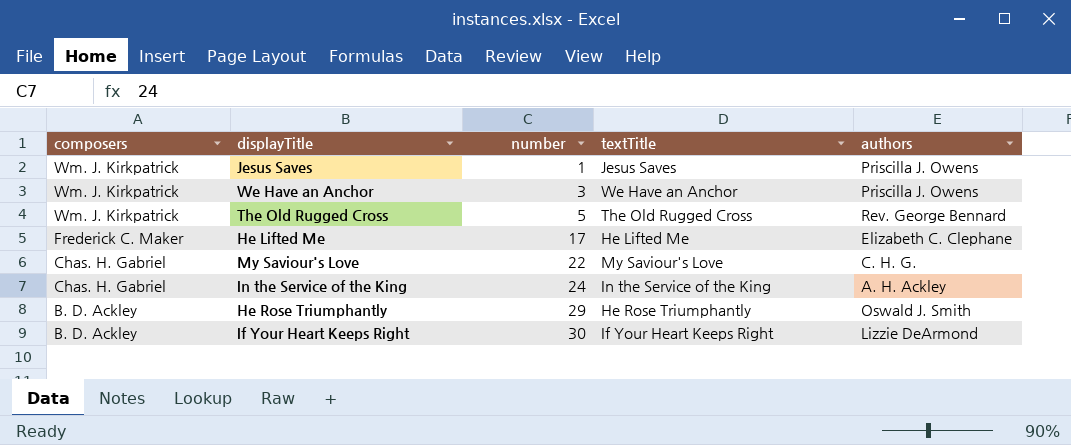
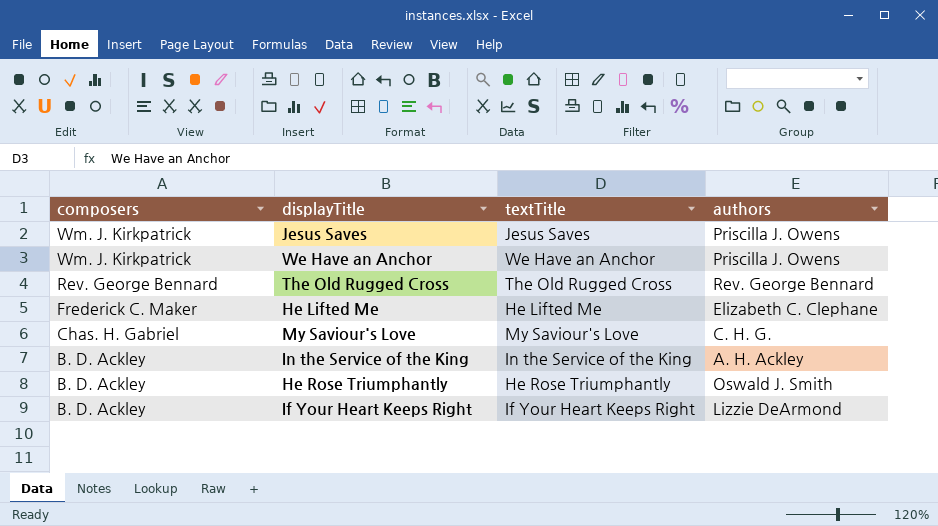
column number | position: 3 -> none
The Old Rugged Cross | composers: Wm. J. Kirkpatrick -> Rev. George Bennard
In the Service of the King | composers: Chas. H. Gabriel -> B. D. Ackley

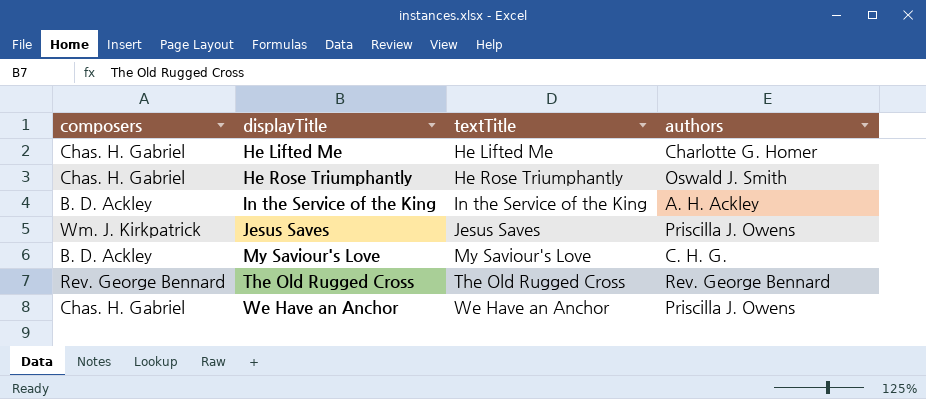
row order: composers descending -> displayTitle ascending
row If Your Heart Keeps Right: B. D. Ackley | If Your Heart Keeps Right | Lizzie DeArmond -> none
He Lifted Me | composers: Frederick C. Maker -> Chas. H. Gabriel
He Lifted Me | authors: Elizabeth C. Clephane -> Charlotte G. Homer
He Rose Triumphantly | composers: B. D. Ackley -> Chas. H. Gabriel
My Saviour's Love | composers: Chas. H. Gabriel -> B. D. Ackley
We Have an Anchor | composers: Wm. J. Kirkpatrick -> Chas. H. Gabriel

